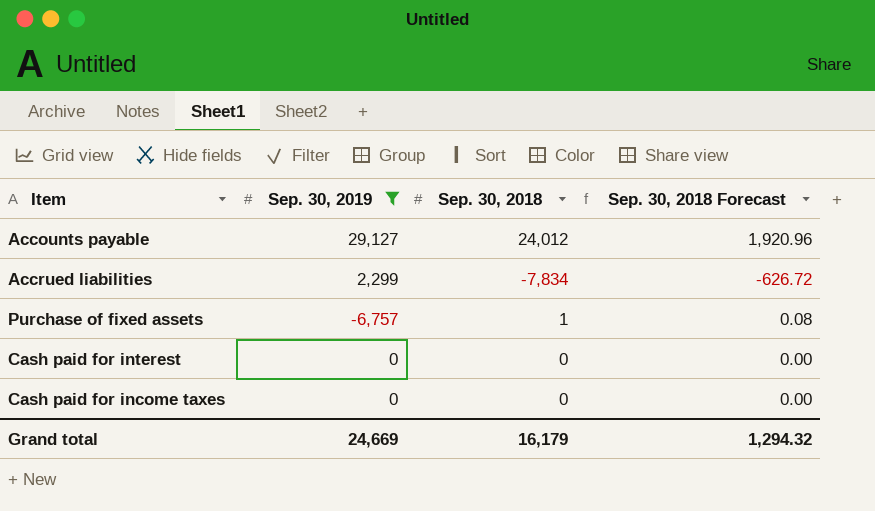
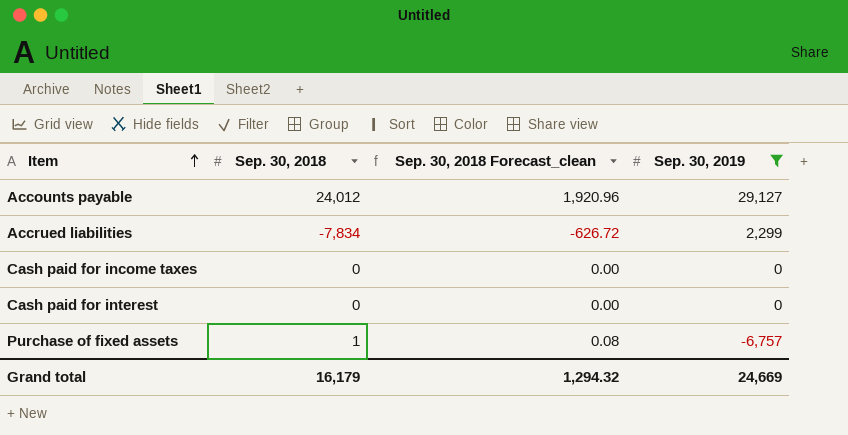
row order: none -> Item ascending
column name: Sep. 30, 2018 Forecast -> Sep. 30, 2018 Forecast_clean
column Sep. 30, 2019 | position: 2 -> 4

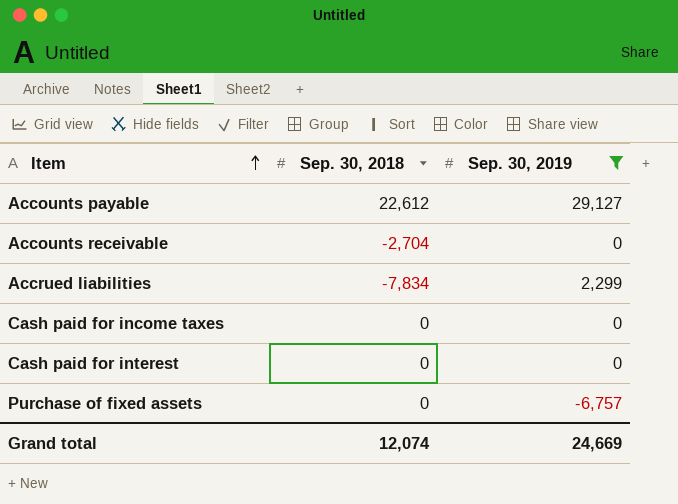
column Sep. 30, 2018 Forecast_clean | formula: [Sep. 30, 2018] * 0.08 -> none
Accounts payable | Sep. 30, 2018: 24,012 -> 22,612
row Accounts receivable: none -> -2,704 | 0
Purchase of fixed assets | Sep. 30, 2018: 1 -> 0
Grand total | Sep. 30, 2018: 16,179 -> 12,074

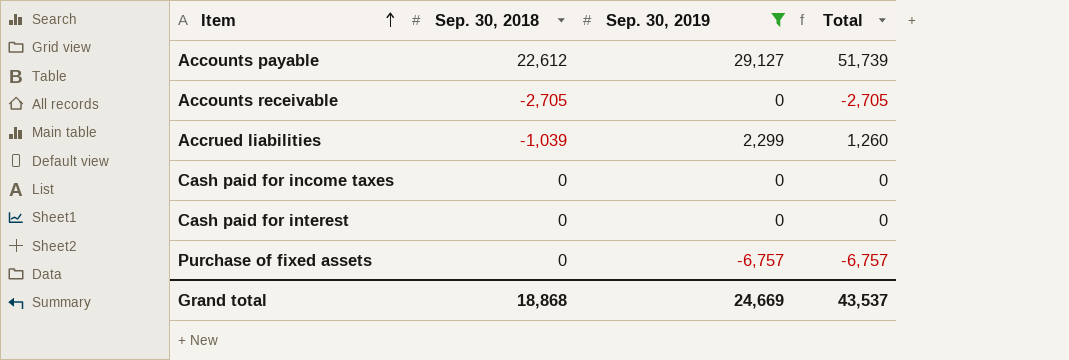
column Total | formula: none -> [Sep. 30, 2018] + [Sep. 30, 2019]
Accounts receivable | Sep. 30, 2018: -2,704 -> -2,705
Accrued liabilities | Sep. 30, 2018: -7,834 -> -1,039
Grand total | Sep. 30, 2018: 12,074 -> 18,868

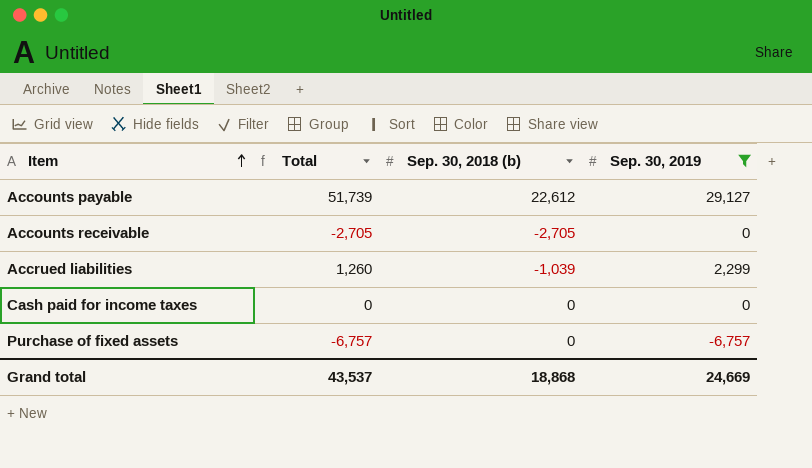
column Total | position: 4 -> 2
column name: Sep. 30, 2018 -> Sep. 30, 2018 (b)
row Cash paid for interest: 0 | 0 | 0 -> none

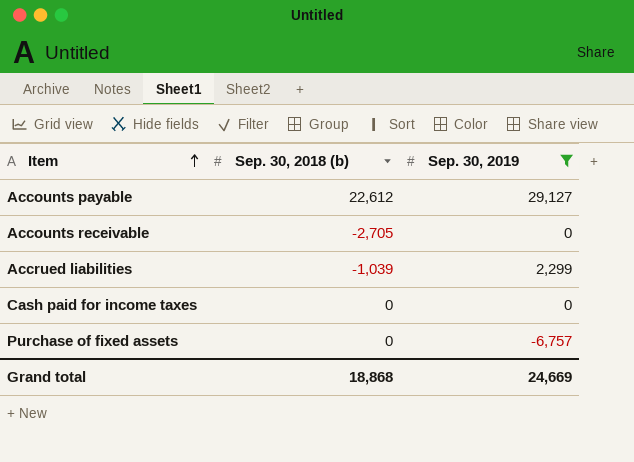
column Total | formula: [Sep. 30, 2018 (b)] + [Sep. 30, 2019] -> none

